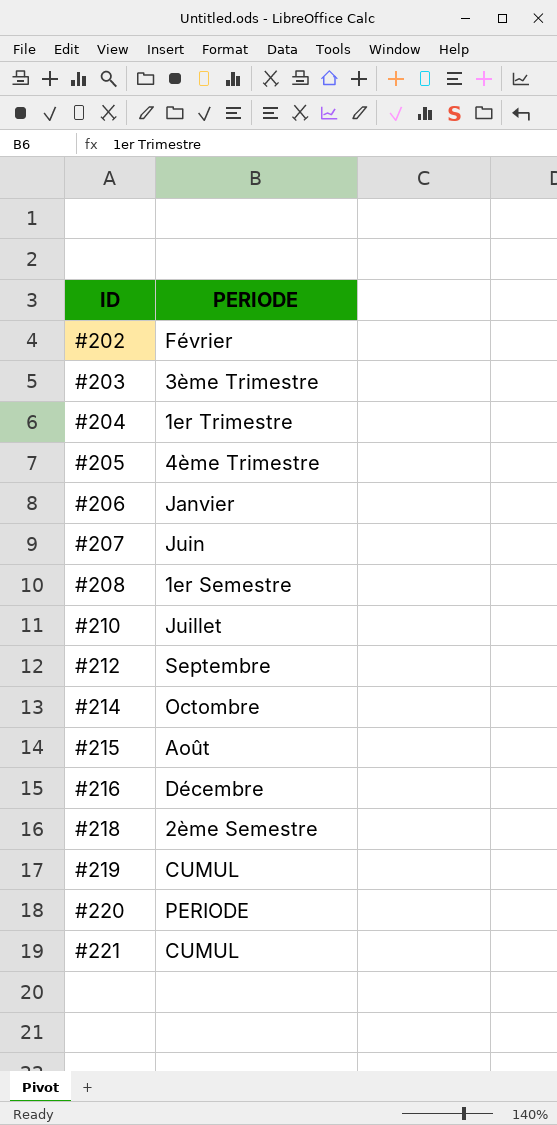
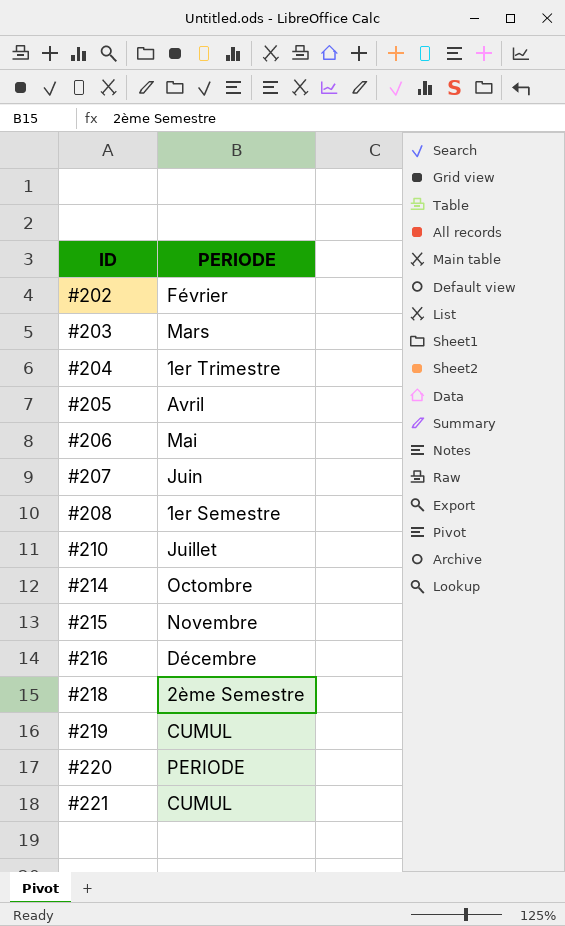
row #212: Septembre -> none
#203 | PERIODE: 3ème Trimestre -> Mars
#205 | PERIODE: 4ème Trimestre -> Avril
#206 | PERIODE: Janvier -> Mai
#215 | PERIODE: Août -> Novembre

